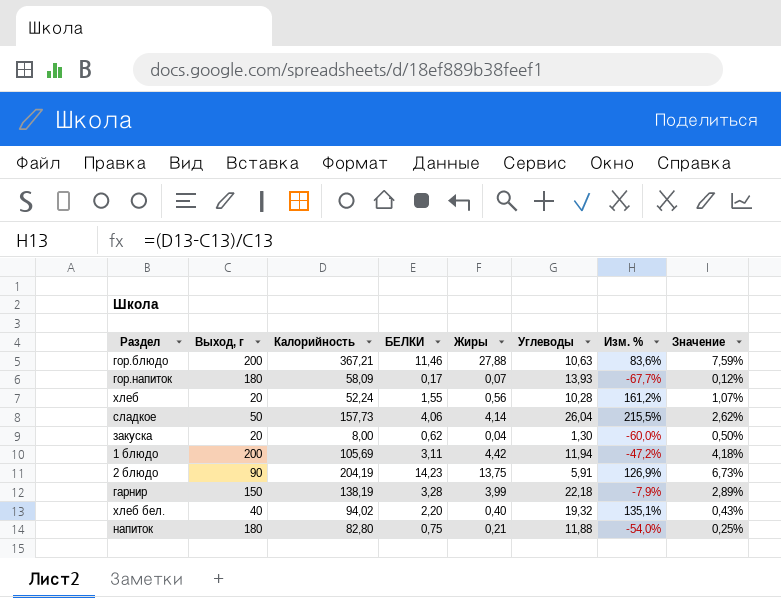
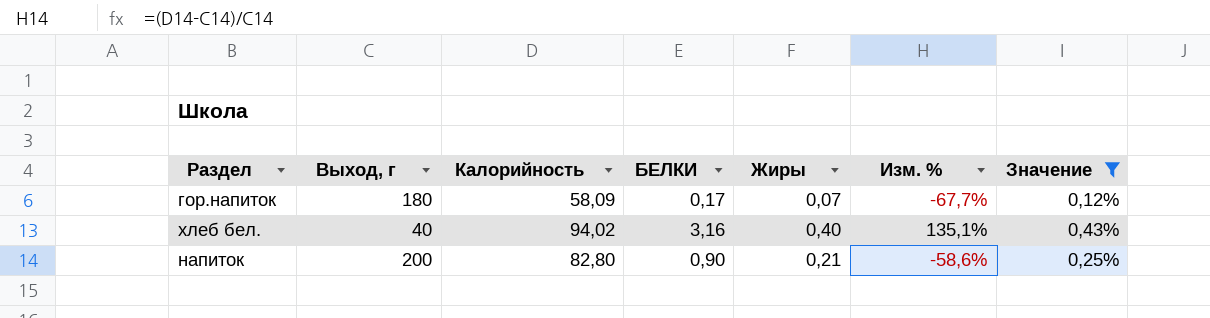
filter: none -> Значение <= 0,43%
column Углеводы | position: 6 -> none
хлеб бел. | БЕЛКИ: 2,20 -> 3,16
напиток | Выход, г: 180 -> 200
напиток | БЕЛКИ: 0,75 -> 0,90
напиток | Изм. %: -54,0% -> -58,6%

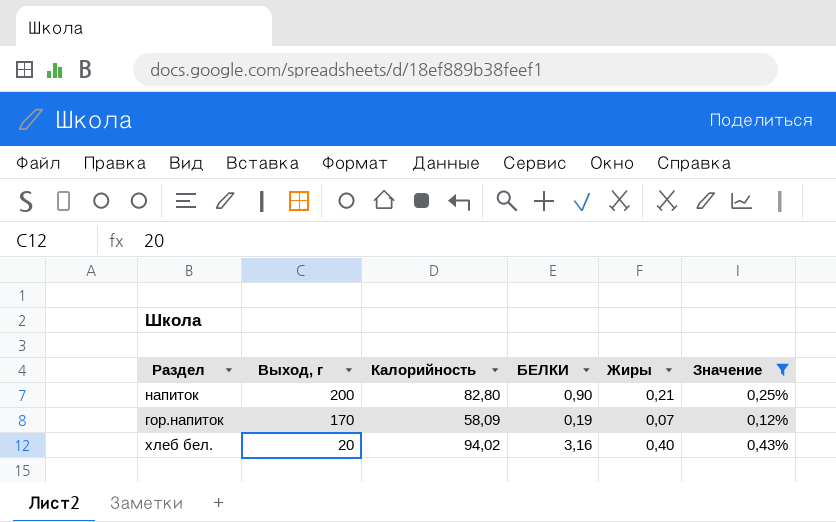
row order: none -> Выход, г descending
column Изм. % | formula: ([Калорийность] - [Выход, г]) / [Выход, г] -> none
гор.напиток | Выход, г: 180 -> 170
гор.напиток | БЕЛКИ: 0,17 -> 0,19
хлеб бел. | Выход, г: 40 -> 20

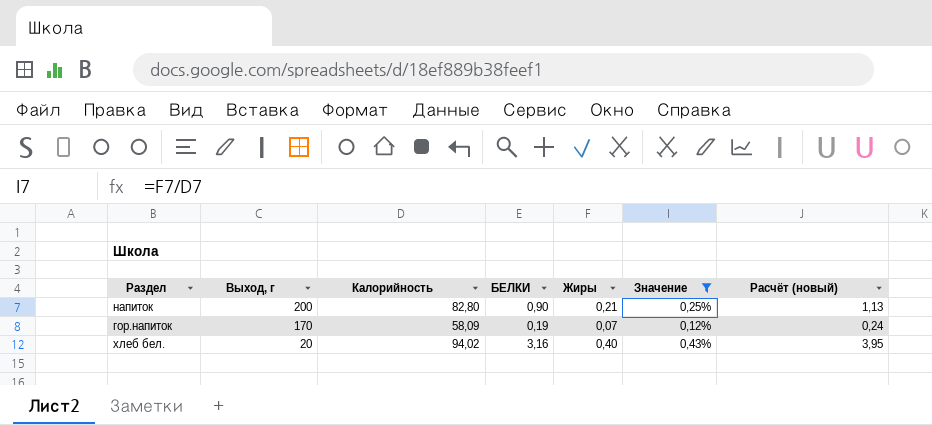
column Расчёт (новый) | formula: none -> [БЕЛКИ] * 1,25

